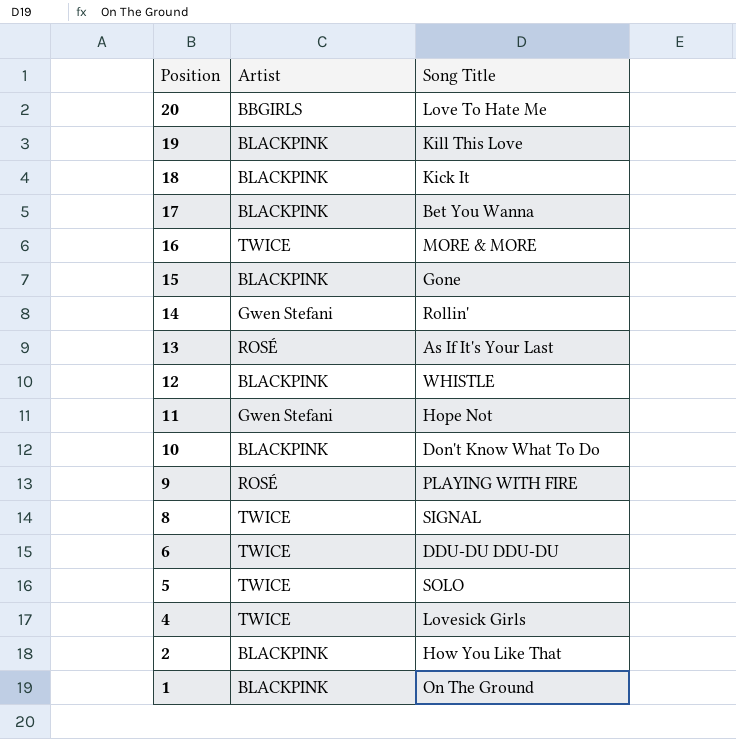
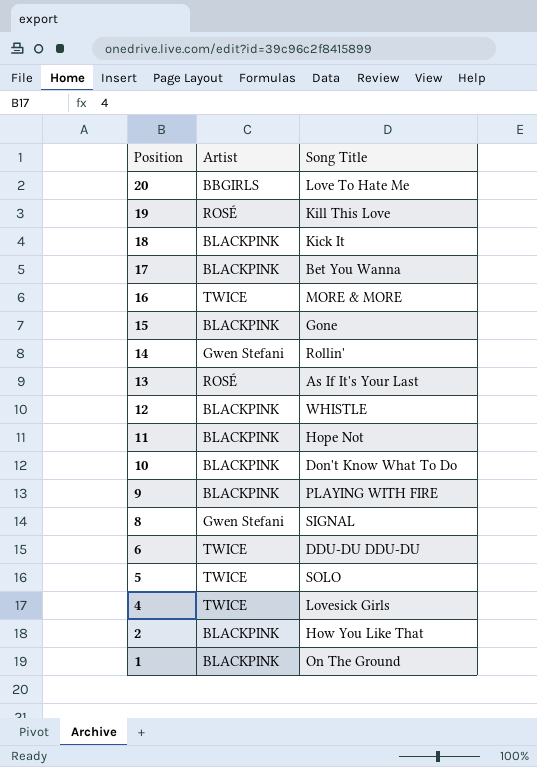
19 | Artist: BLACKPINK -> ROSÉ
11 | Artist: Gwen Stefani -> BLACKPINK
9 | Artist: ROSÉ -> BLACKPINK
8 | Artist: TWICE -> Gwen Stefani

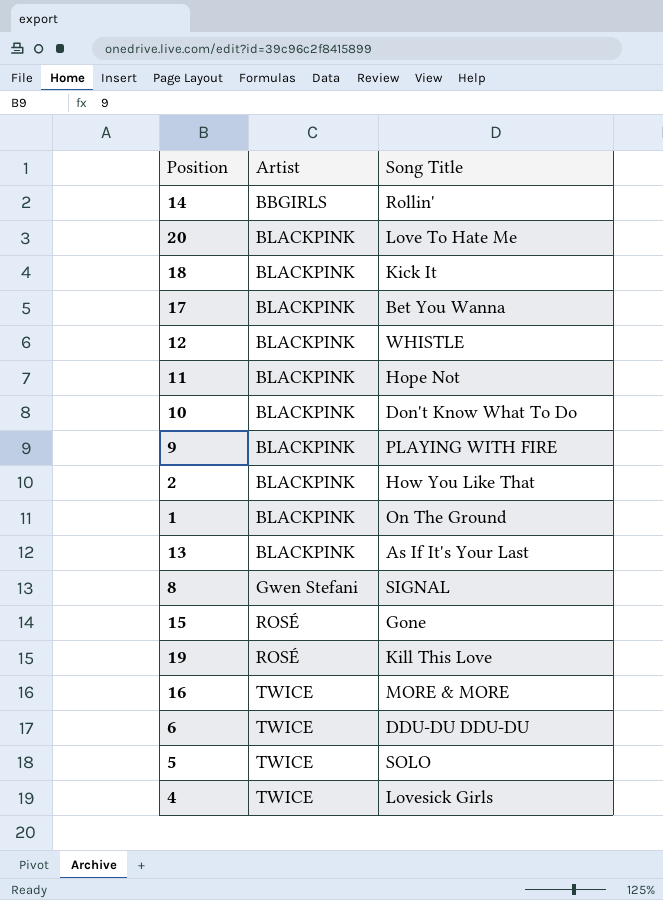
row order: Position descending -> Artist ascending
14 | Artist: Gwen Stefani -> BBGIRLS
20 | Artist: BBGIRLS -> BLACKPINK
13 | Artist: ROSÉ -> BLACKPINK
15 | Artist: BLACKPINK -> ROSÉ

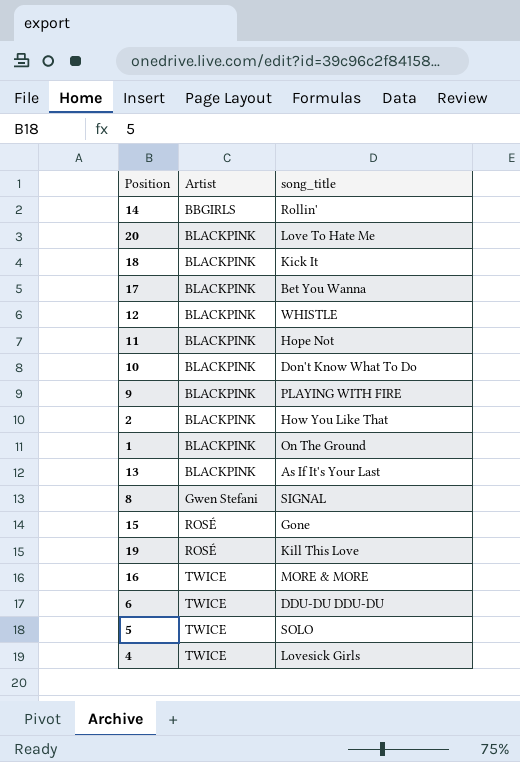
column name: Song Title -> song_title

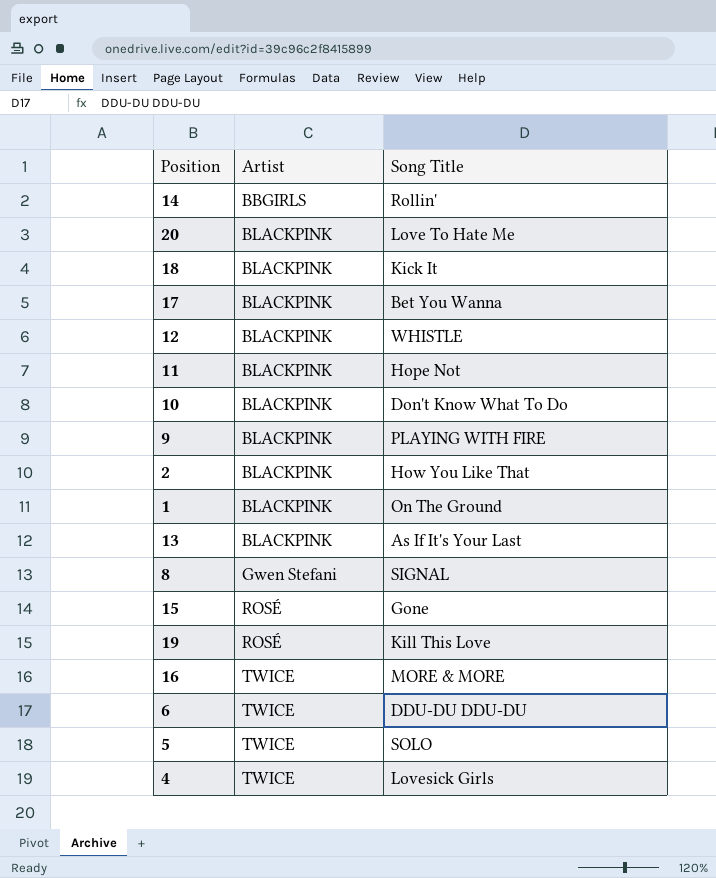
column name: song_title -> Song Title

